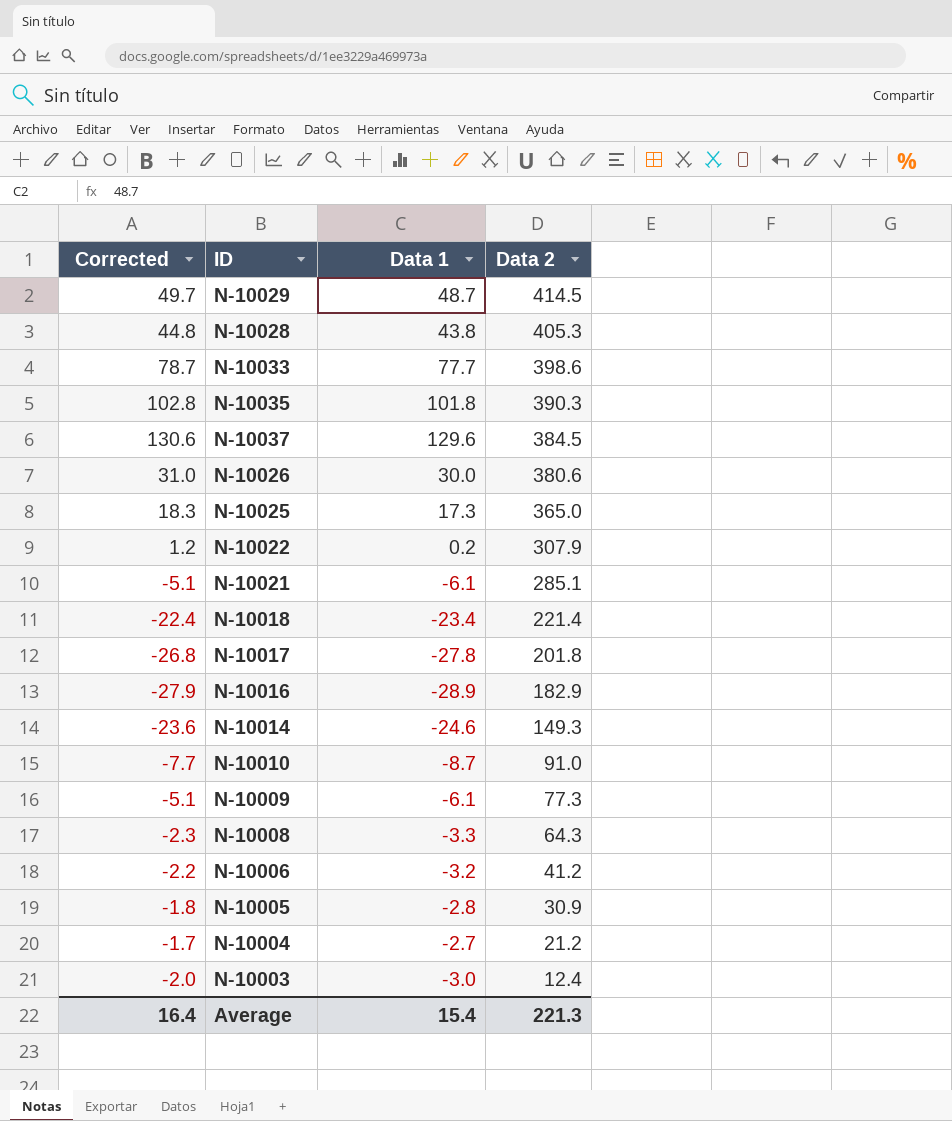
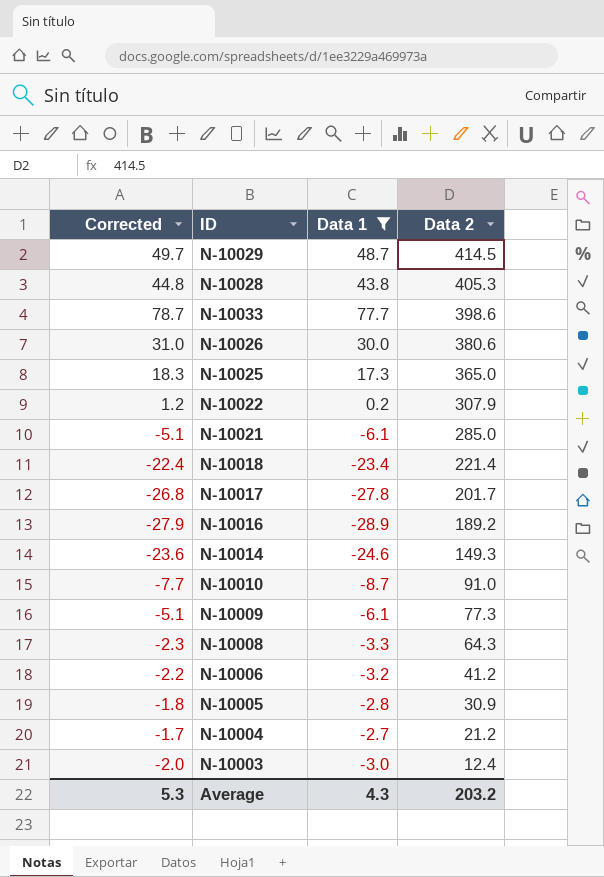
filter: none -> Data 1 <= 77.7
N-10021 | Data 2: 285.1 -> 285.0
N-10017 | Data 2: 201.8 -> 201.7
N-10016 | Data 2: 182.9 -> 189.2
Average | Corrected: 16.4 -> 5.3
Average | Data 1: 15.4 -> 4.3
Average | Data 2: 221.3 -> 203.2

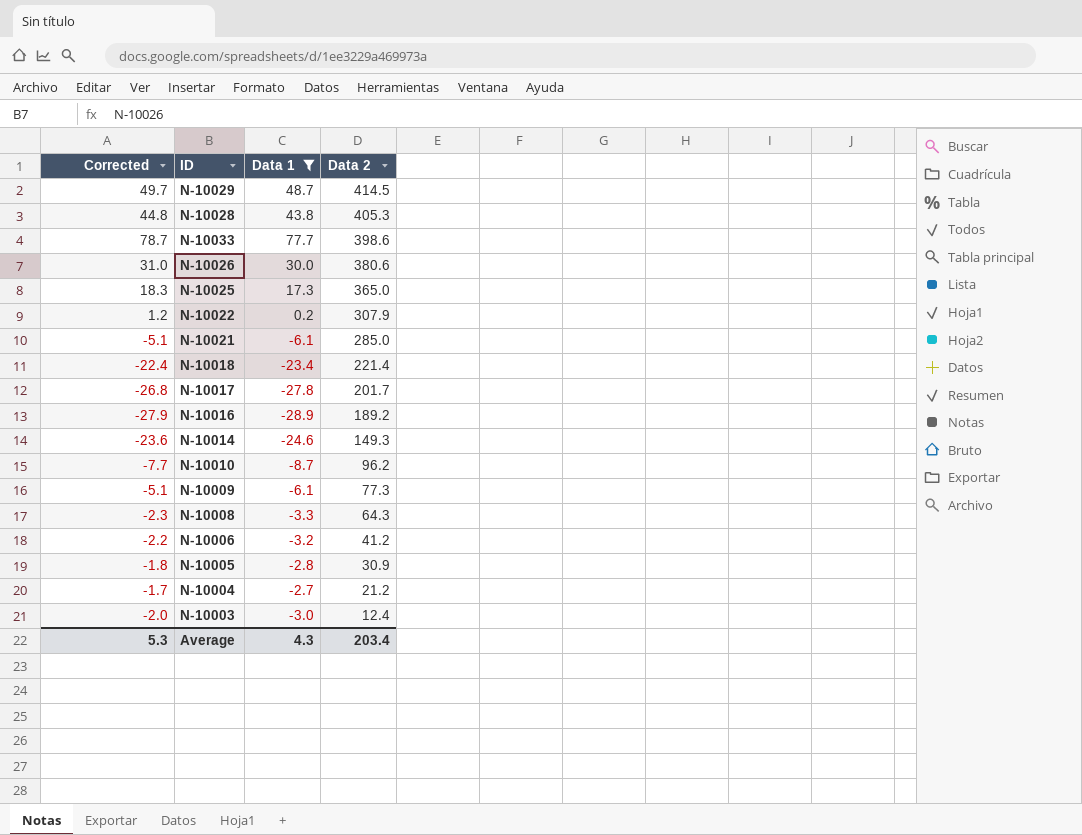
N-10010 | Data 2: 91.0 -> 96.2
Average | Data 2: 203.2 -> 203.4

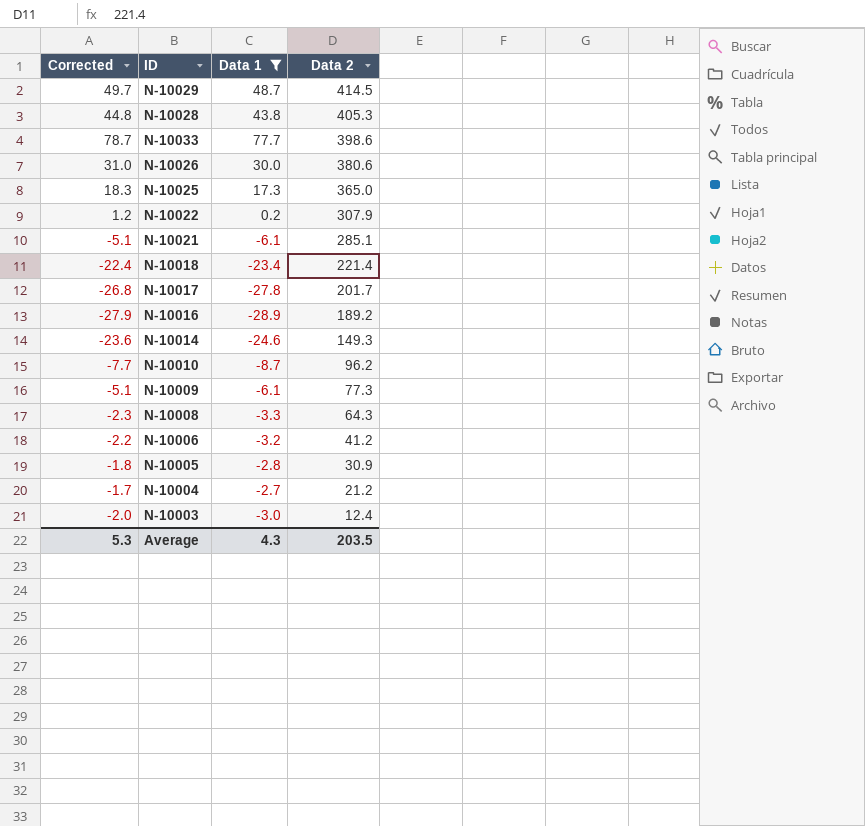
N-10021 | Data 2: 285.0 -> 285.1
Average | Data 2: 203.4 -> 203.5

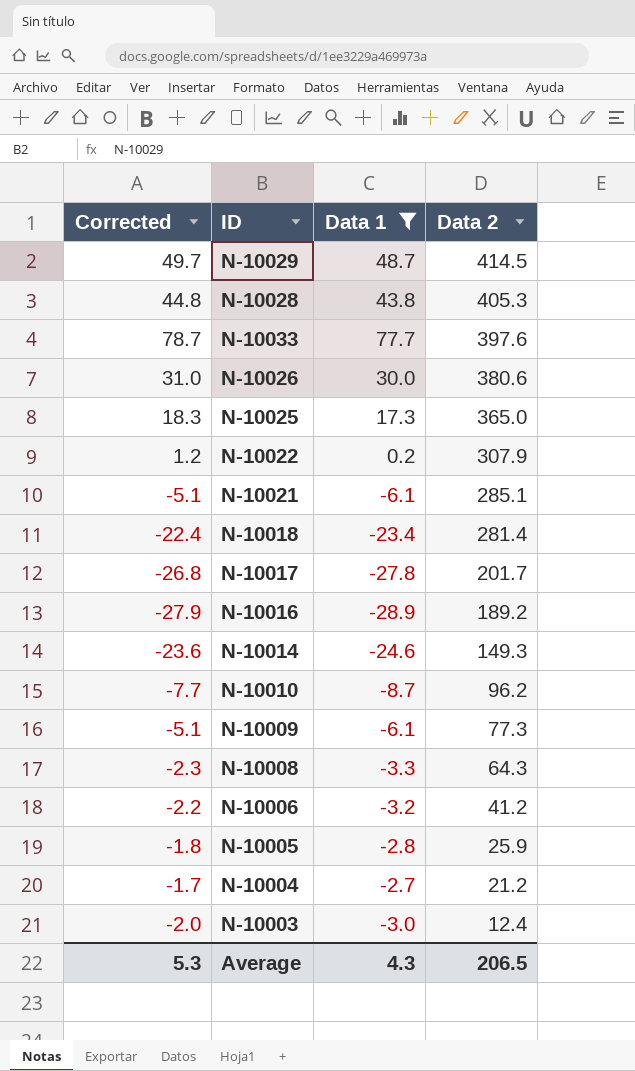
N-10033 | Data 2: 398.6 -> 397.6
N-10018 | Data 2: 221.4 -> 281.4
N-10005 | Data 2: 30.9 -> 25.9
Average | Data 2: 203.5 -> 206.5

